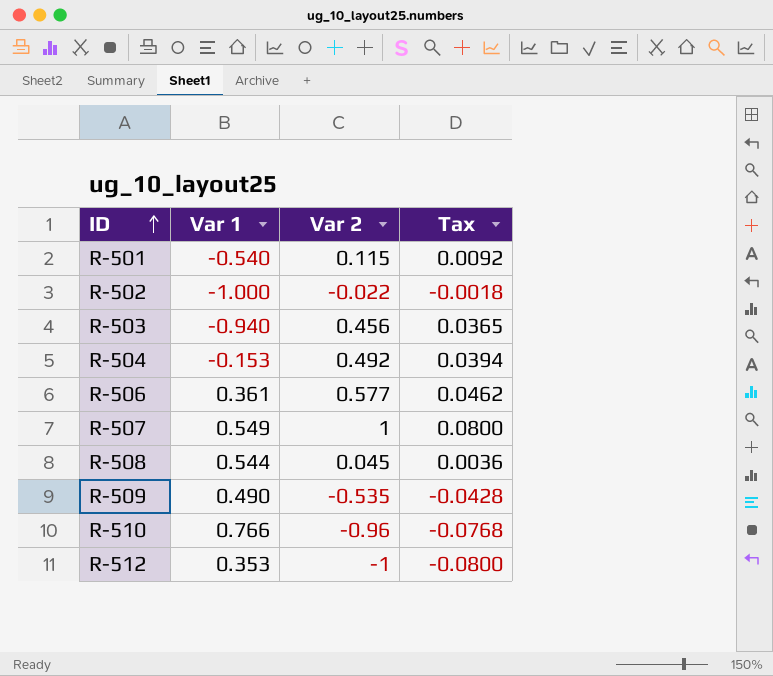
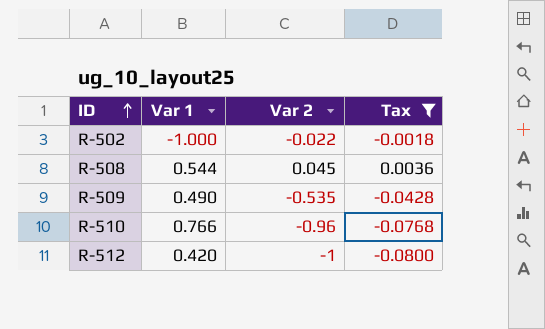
filter: none -> Tax <= 0.0036
R-512 | Var 1: 0.353 -> 0.420

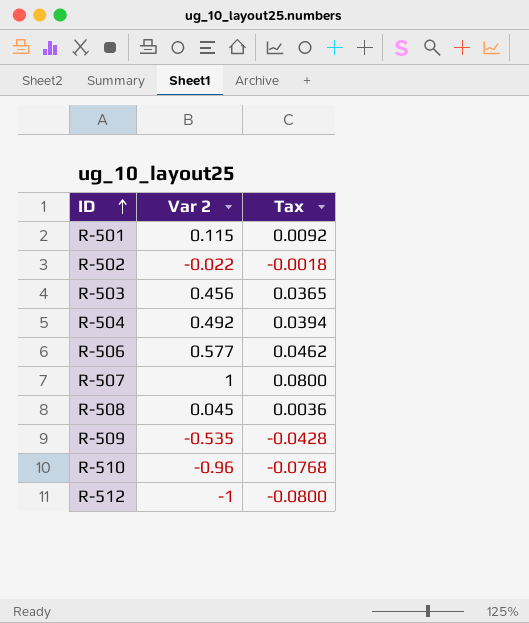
filter: Tax <= 0.0036 -> none
column Var 1 | position: 2 -> none

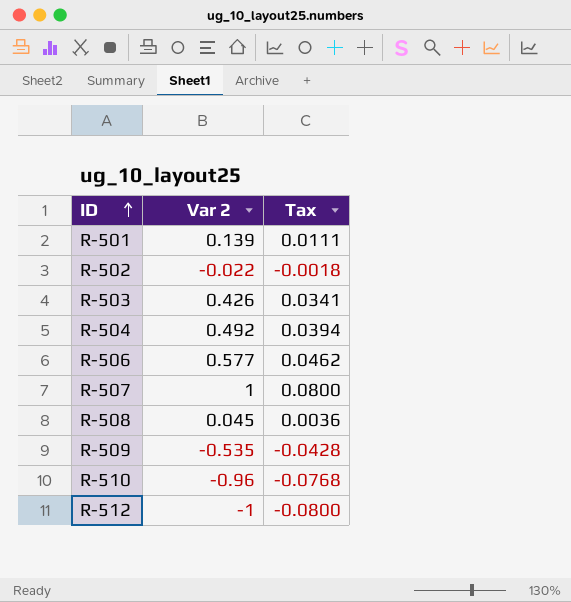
R-501 | Var 2: 0.115 -> 0.139
R-501 | Tax: 0.0092 -> 0.0111
R-503 | Var 2: 0.456 -> 0.426
R-503 | Tax: 0.0365 -> 0.0341

